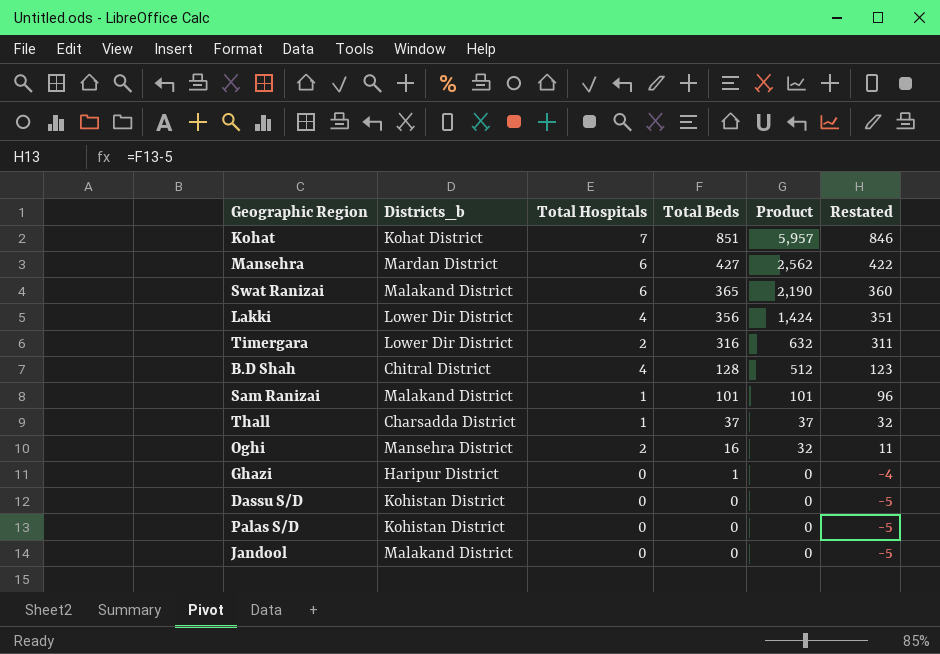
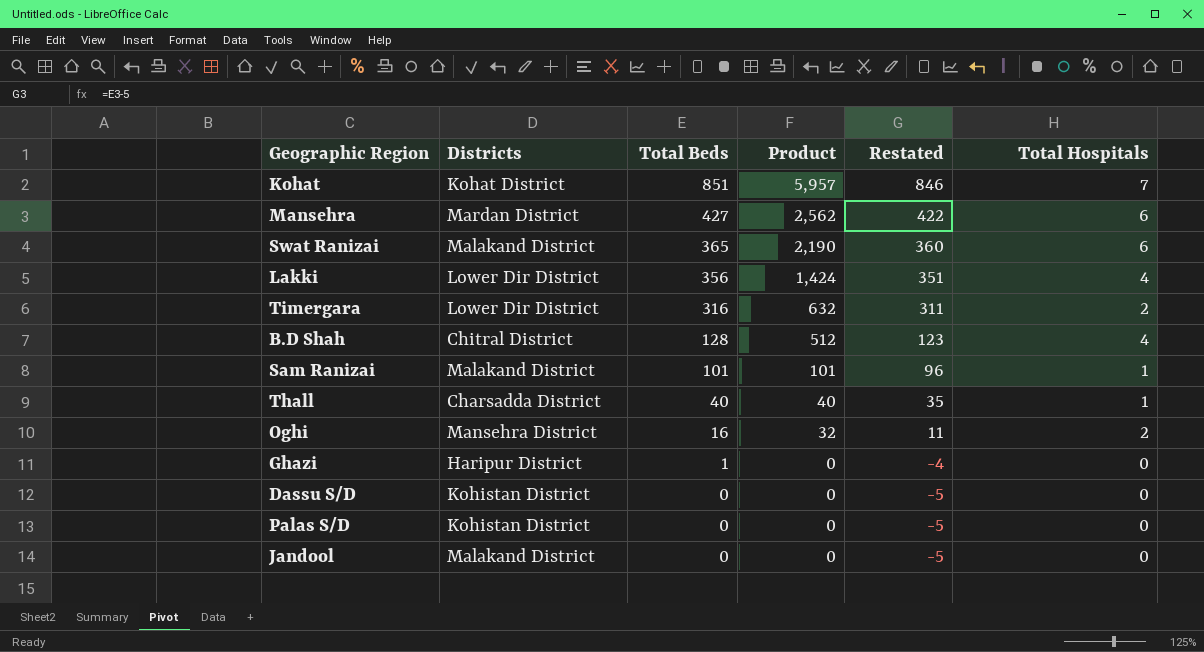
column name: Districts_b -> Districts
column Total Hospitals | position: 3 -> 6
Thall | Total Beds: 37 -> 40
Thall | Product: 37 -> 40
Thall | Restated: 32 -> 35

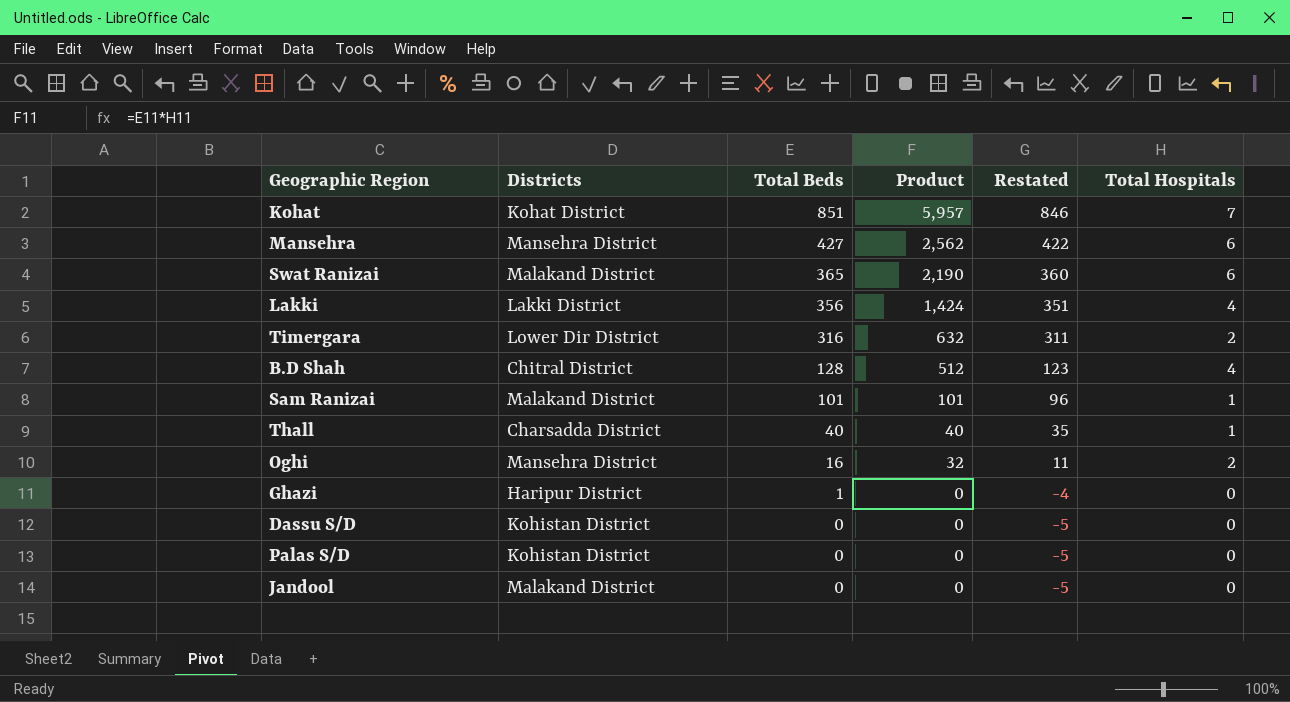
Mansehra | Districts: Mardan District -> Mansehra District
Lakki | Districts: Lower Dir District -> Lakki District

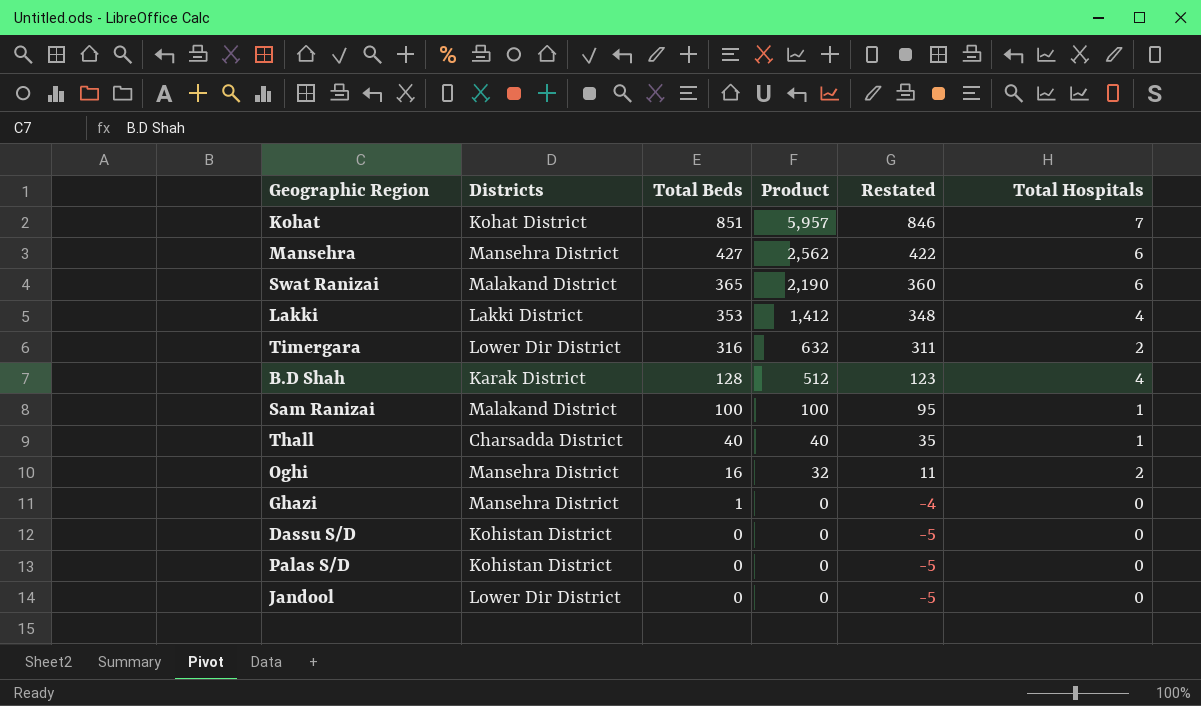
Lakki | Total Beds: 356 -> 353
Lakki | Product: 1,424 -> 1,412
Lakki | Restated: 351 -> 348
B.D Shah | Districts: Chitral District -> Karak District
Sam Ranizai | Total Beds: 101 -> 100
Sam Ranizai | Product: 101 -> 100
Sam Ranizai | Restated: 96 -> 95
Ghazi | Districts: Haripur District -> Mansehra District
Jandool | Districts: Malakand District -> Lower Dir District

